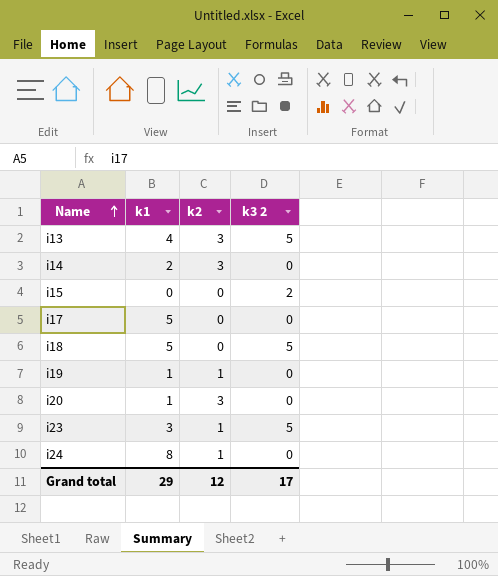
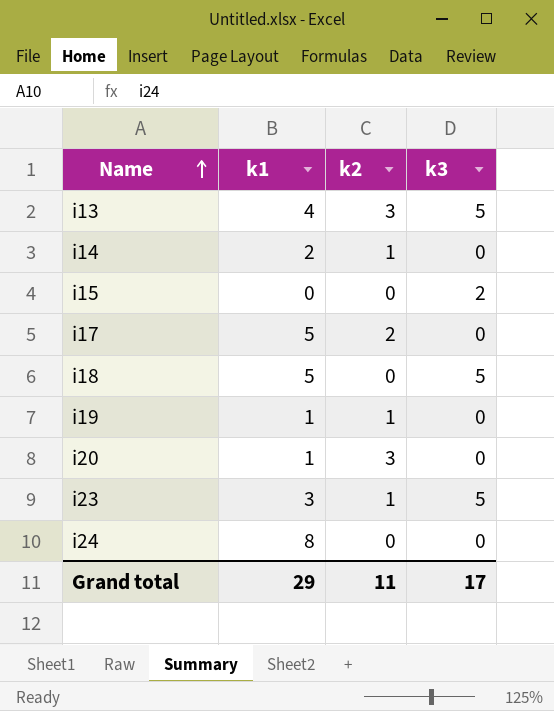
column name: k3 2 -> k3
i14 | k2: 3 -> 1
i17 | k2: 0 -> 2
i24 | k2: 1 -> 0
Grand total | k2: 12 -> 11

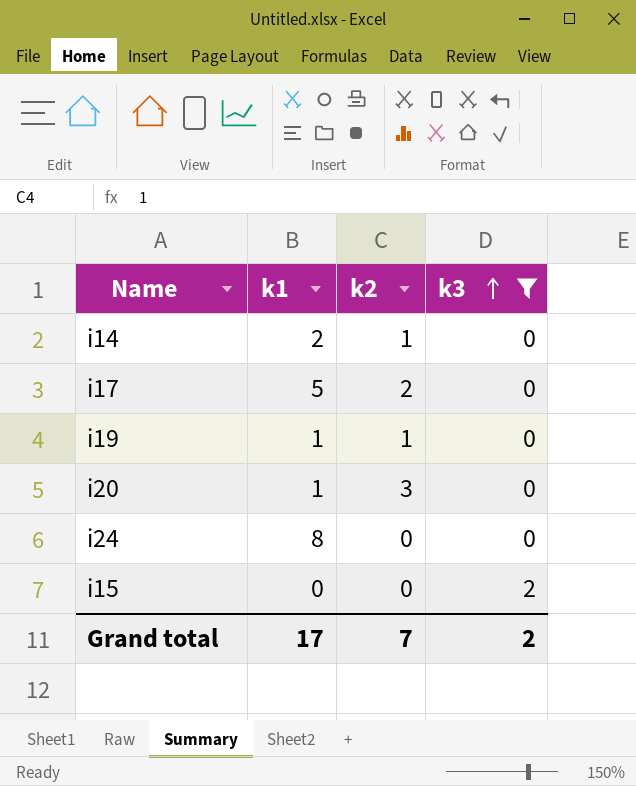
filter: none -> k3 != 5
row order: Name ascending -> k3 ascending
Grand total | k1: 29 -> 17
Grand total | k2: 11 -> 7
Grand total | k3: 17 -> 2

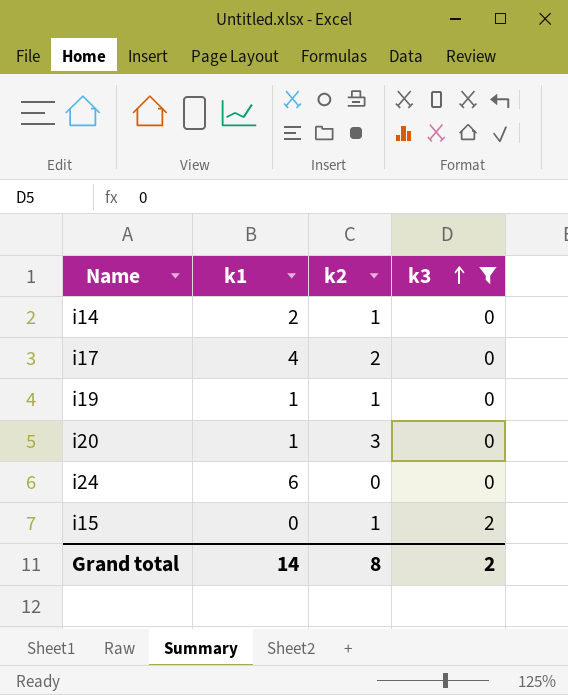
i17 | k1: 5 -> 4
i24 | k1: 8 -> 6
i15 | k2: 0 -> 1
Grand total | k1: 17 -> 14
Grand total | k2: 7 -> 8

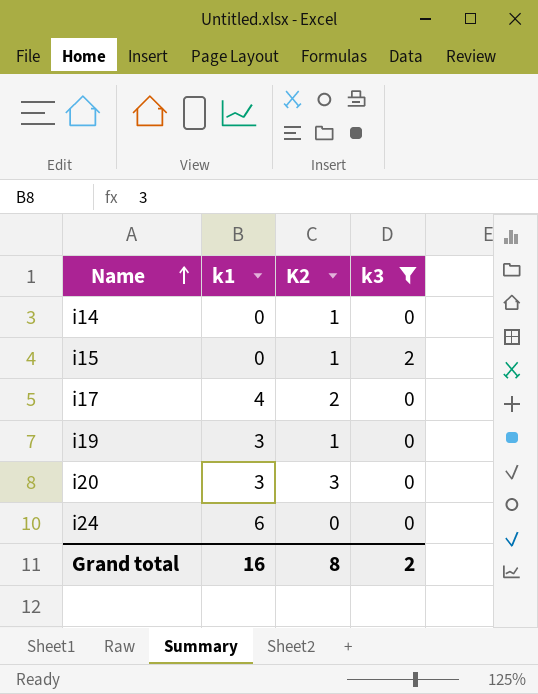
row order: k3 ascending -> Name ascending
column name: k2 -> K2
i14 | k1: 2 -> 0
i19 | k1: 1 -> 3
i20 | k1: 1 -> 3
Grand total | k1: 14 -> 16

